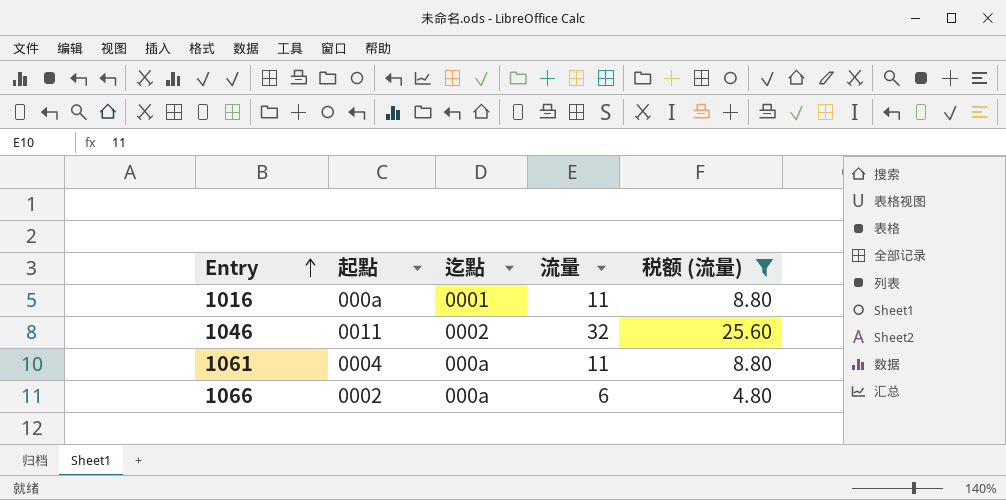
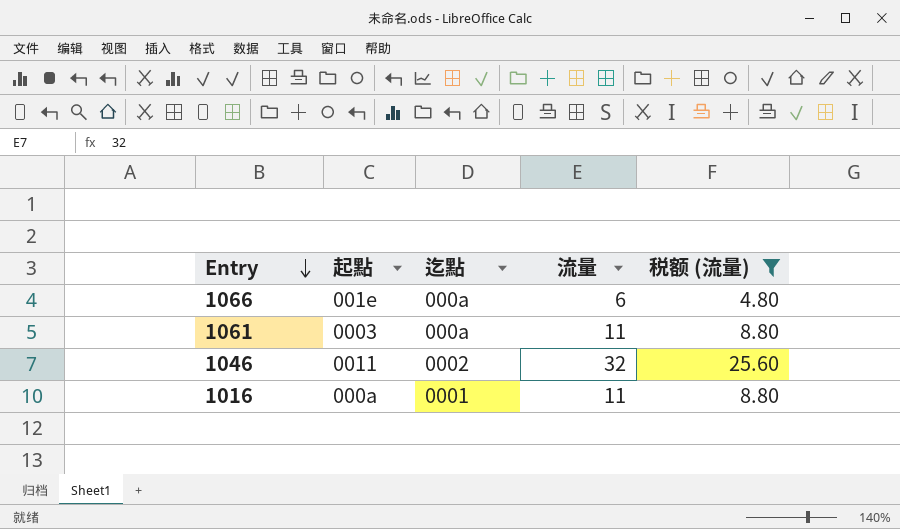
row order: Entry ascending -> Entry descending
1066 | 起點: 0002 -> 001e
1061 | 起點: 0004 -> 0003

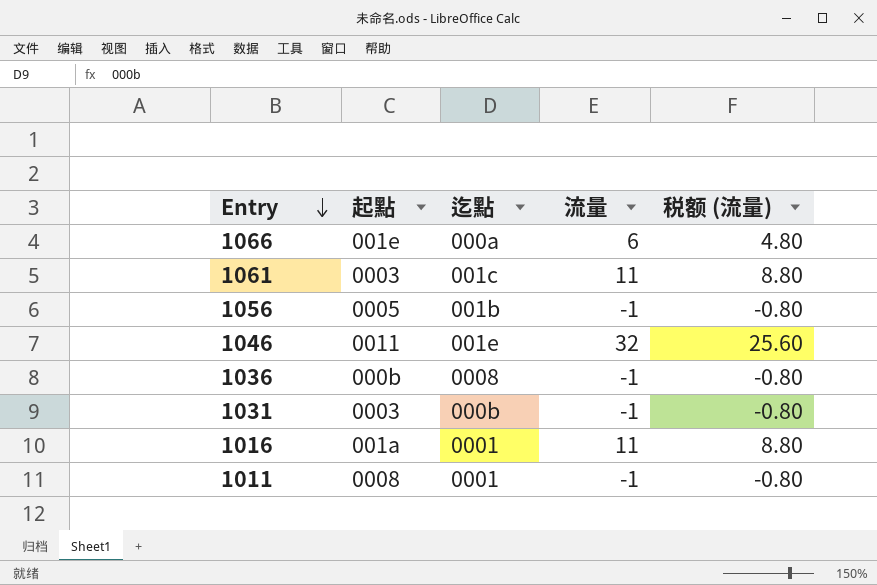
filter: 税额 (流量) != -0.80 -> none
1061 | 迄點: 000a -> 001c
1046 | 迄點: 0002 -> 001e
1016 | 起點: 000a -> 001a

